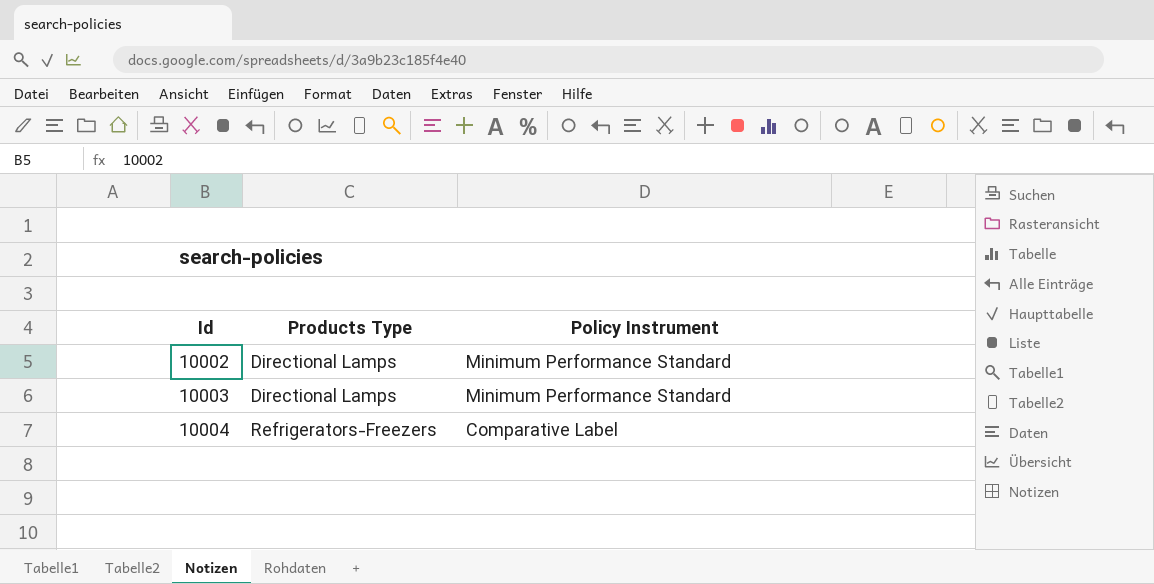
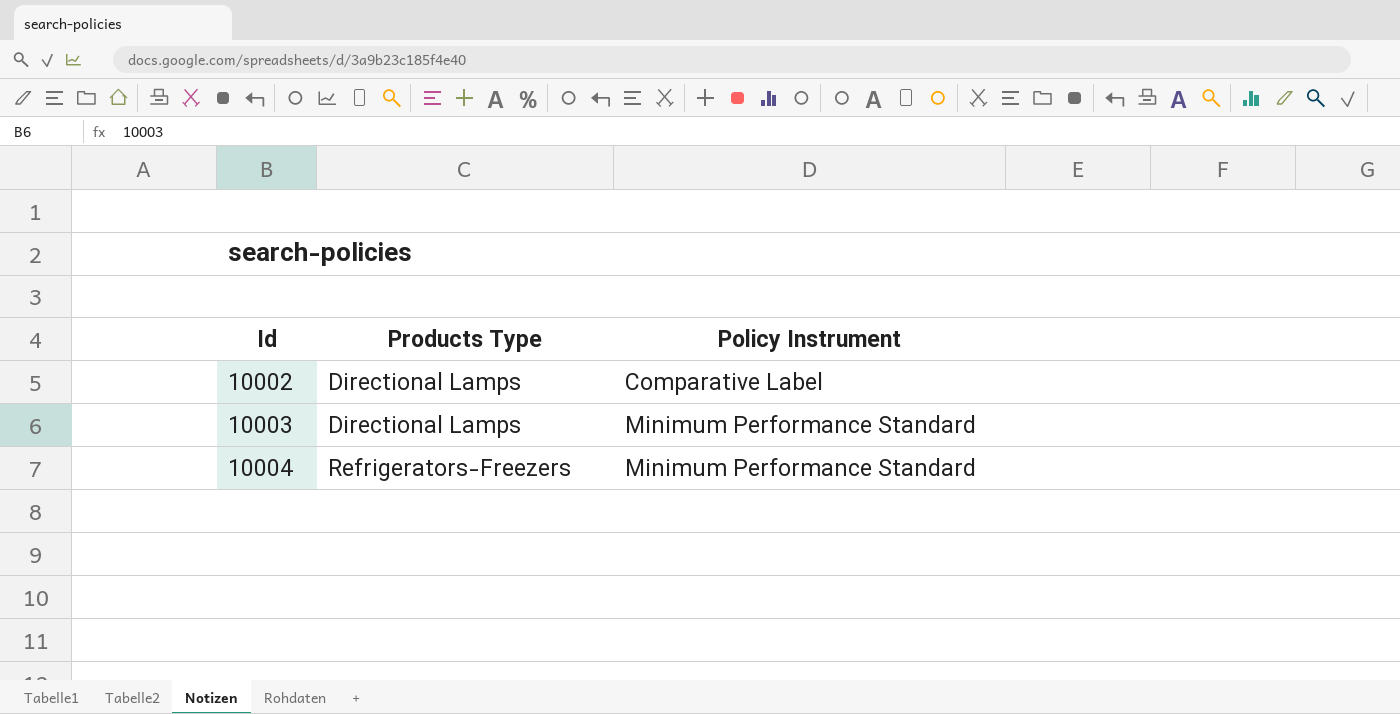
10002 | Policy Instrument: Minimum Performance Standard -> Comparative Label
10004 | Policy Instrument: Comparative Label -> Minimum Performance Standard

